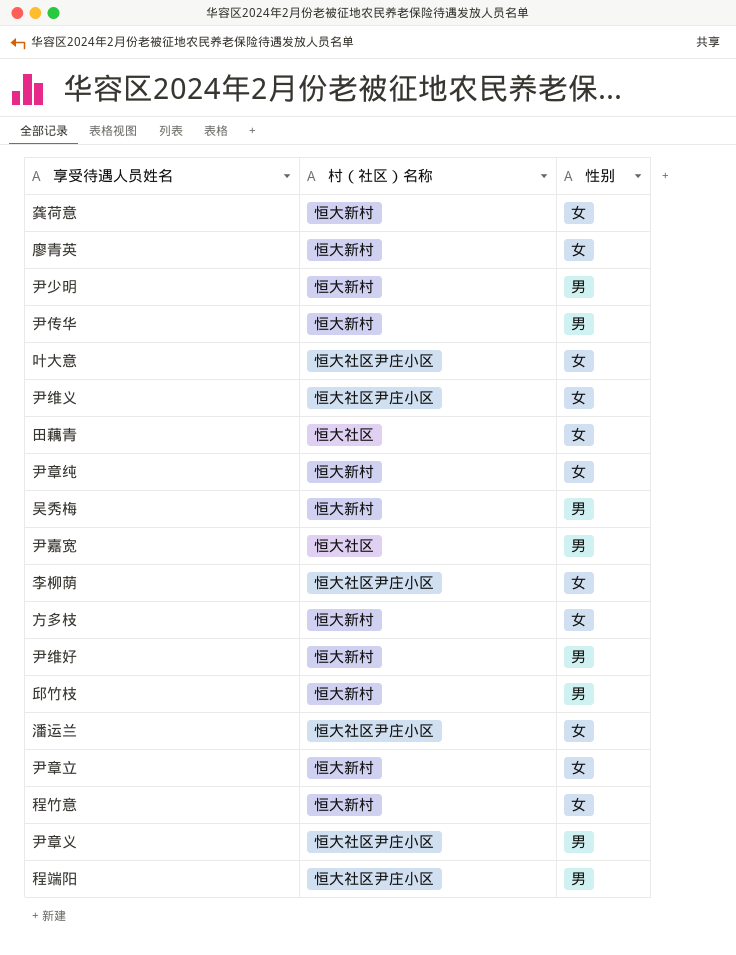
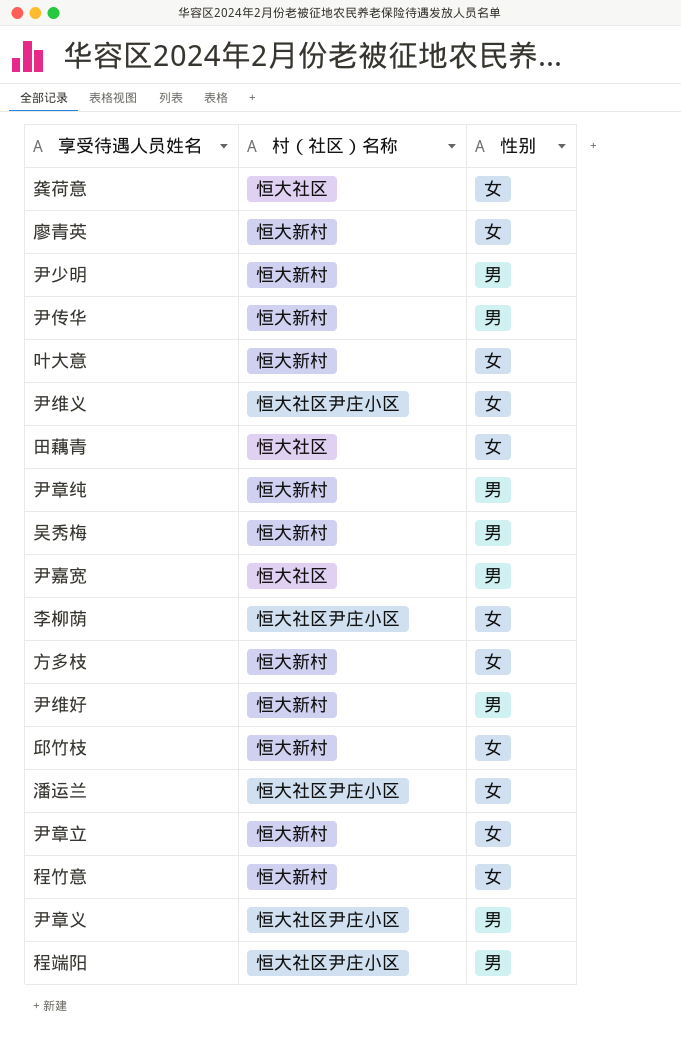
龚荷意 | 村（社区）名称: 恒大新村 -> 恒大社区
叶大意 | 村（社区）名称: 恒大社区尹庄小区 -> 恒大新村
尹章纯 | 性别: 女 -> 男
邱竹枝 | 性别: 男 -> 女

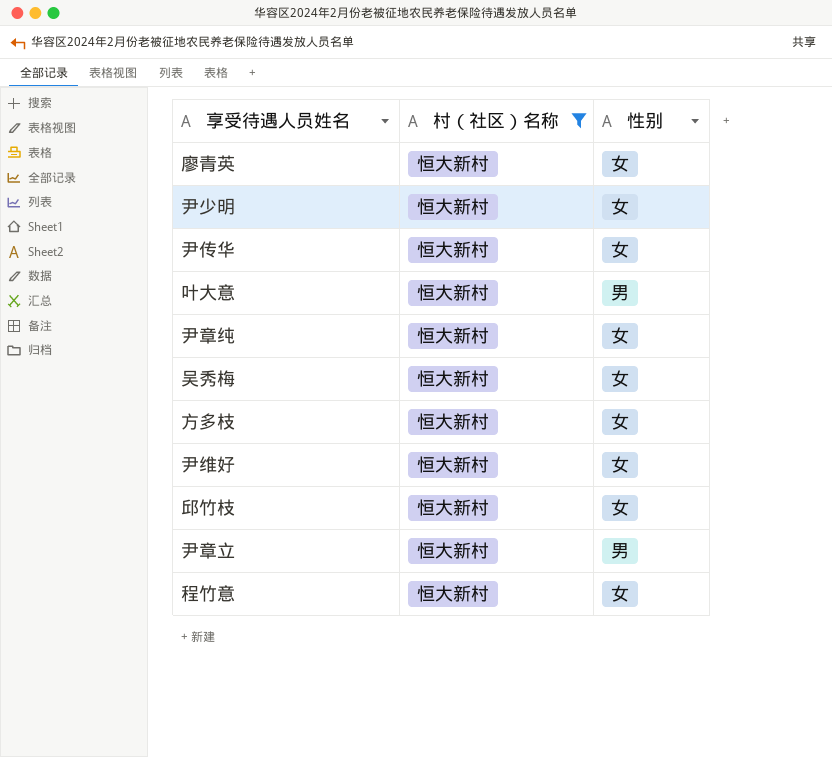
filter: none -> 村（社区）名称 = 恒大新村
尹少明 | 性别: 男 -> 女
尹传华 | 性别: 男 -> 女
叶大意 | 性别: 女 -> 男
尹章纯 | 性别: 男 -> 女
吴秀梅 | 性别: 男 -> 女
尹维好 | 性别: 男 -> 女
尹章立 | 性别: 女 -> 男

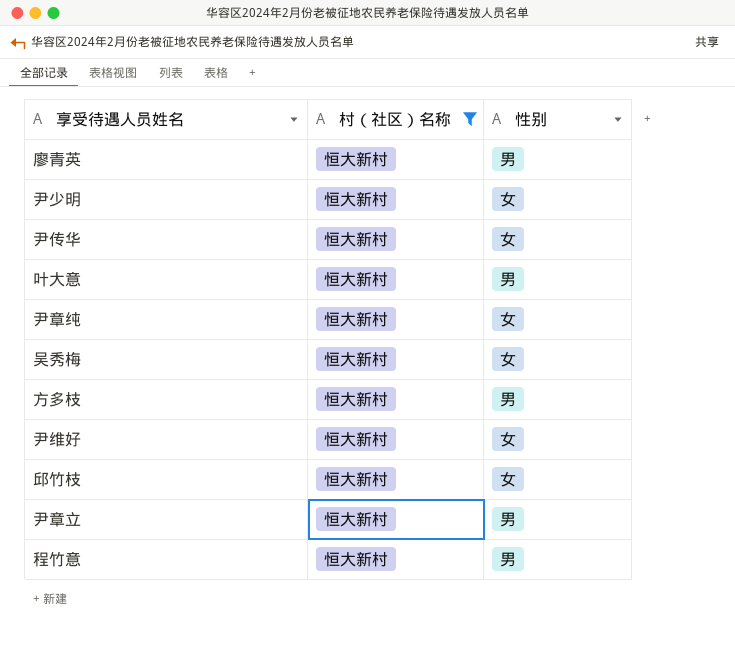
廖青英 | 性别: 女 -> 男
方多枝 | 性别: 女 -> 男
程竹意 | 性别: 女 -> 男

